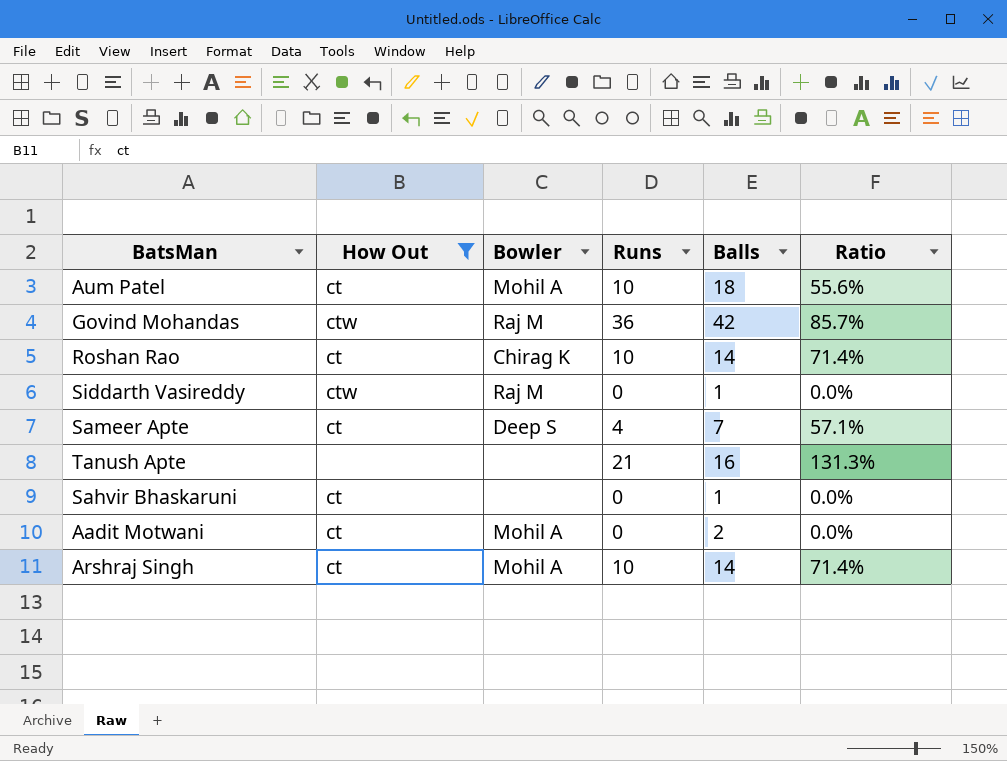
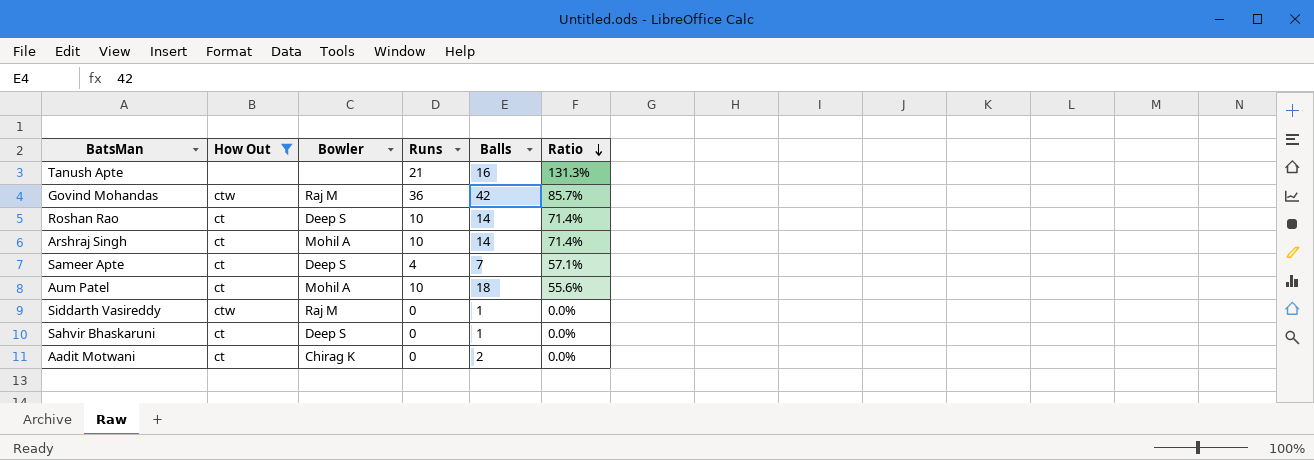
row order: none -> Ratio descending
Roshan Rao | Bowler: Chirag K -> Deep S
Sahvir Bhaskaruni | Bowler: none -> Deep S
Aadit Motwani | Bowler: Mohil A -> Chirag K

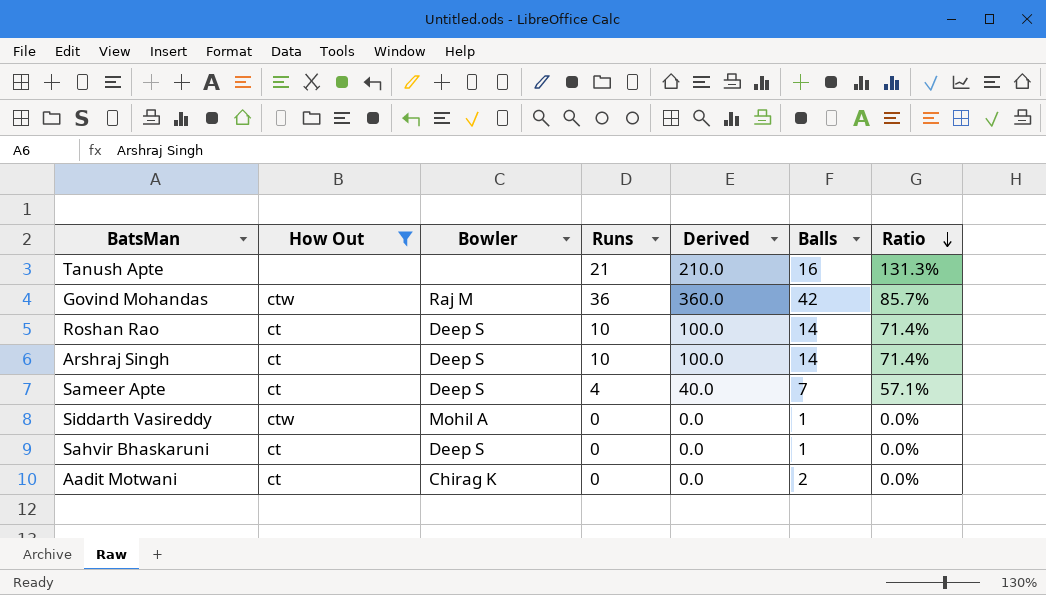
column Derived | formula: none -> [Runs] * 10
row Aum Patel: ct | Mohil A | 10 | 18 | 55.6% -> none
Arshraj Singh | Bowler: Mohil A -> Deep S
Siddarth Vasireddy | Bowler: Raj M -> Mohil A

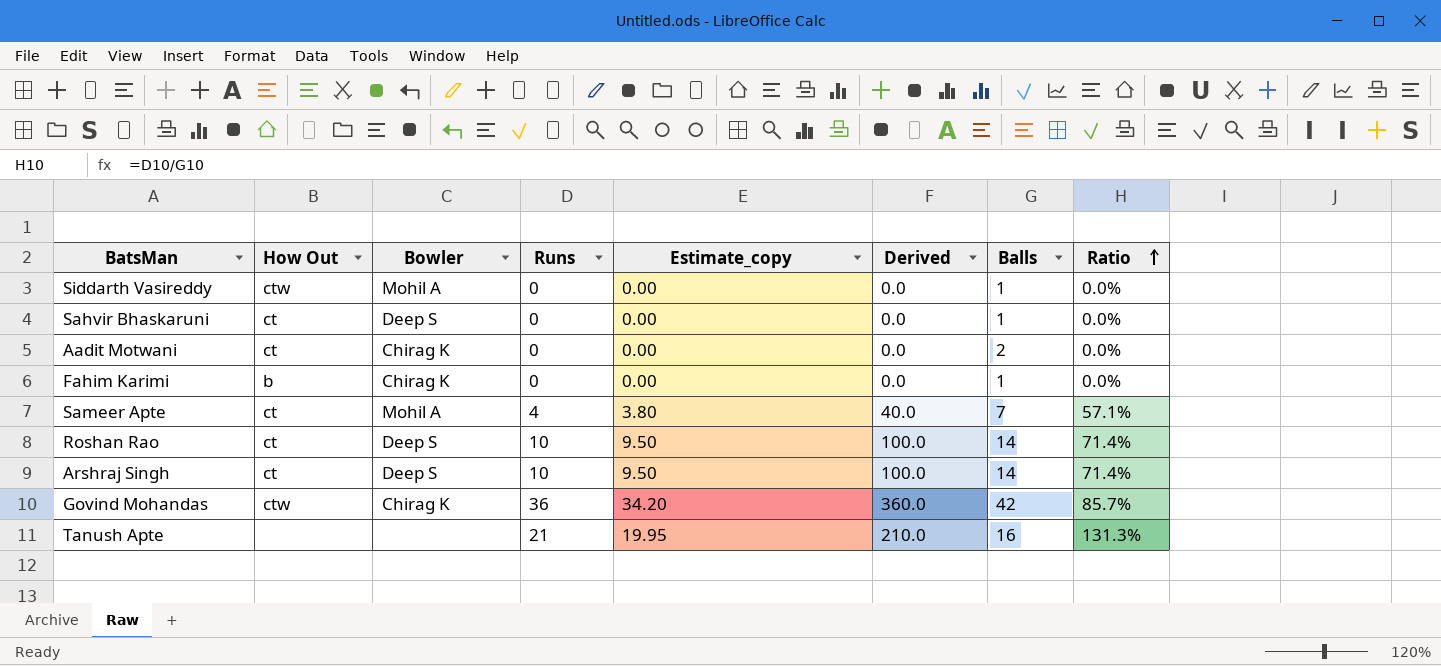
filter: How Out != b -> none
row order: Ratio descending -> Ratio ascending
column Estimate_copy | formula: none -> [Runs] * 0.95
Sameer Apte | Bowler: Deep S -> Mohil A
Govind Mohandas | Bowler: Raj M -> Chirag K

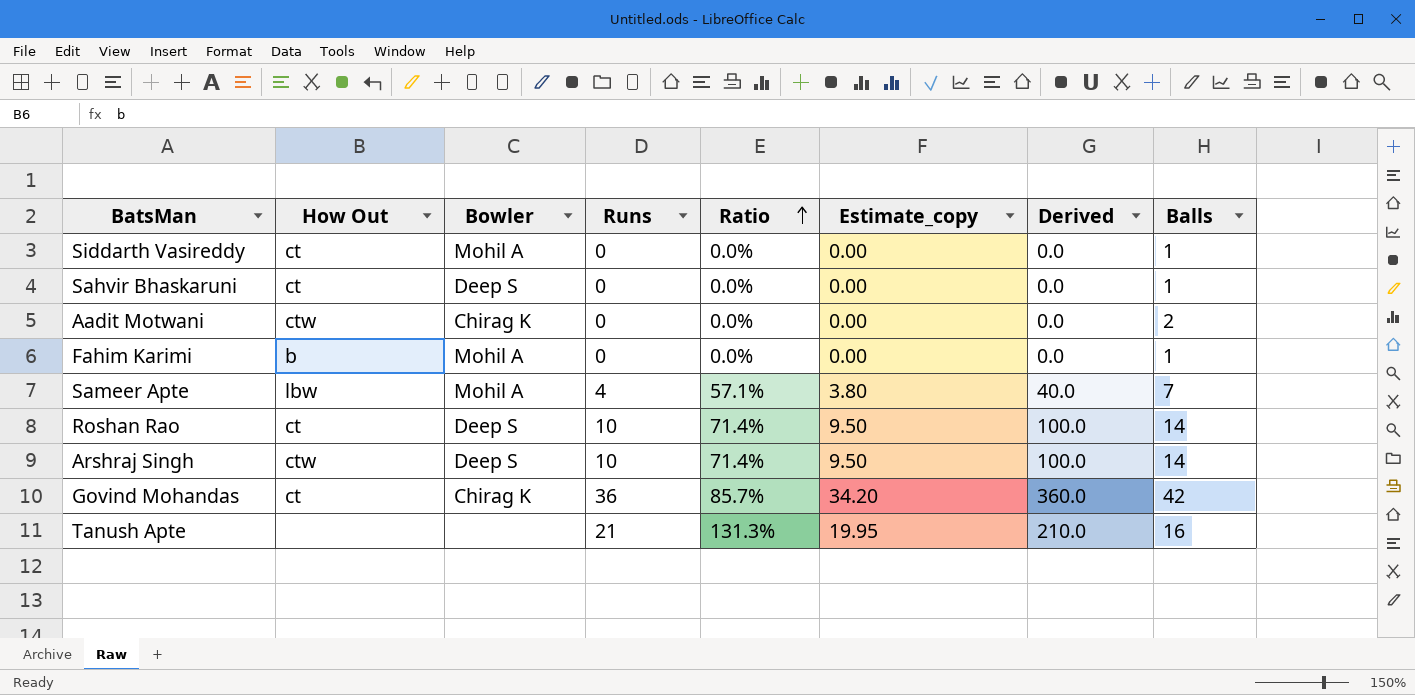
column Ratio | position: 8 -> 5
Siddarth Vasireddy | How Out: ctw -> ct
Aadit Motwani | How Out: ct -> ctw
Fahim Karimi | Bowler: Chirag K -> Mohil A
Sameer Apte | How Out: ct -> lbw
Arshraj Singh | How Out: ct -> ctw
Govind Mohandas | How Out: ctw -> ct

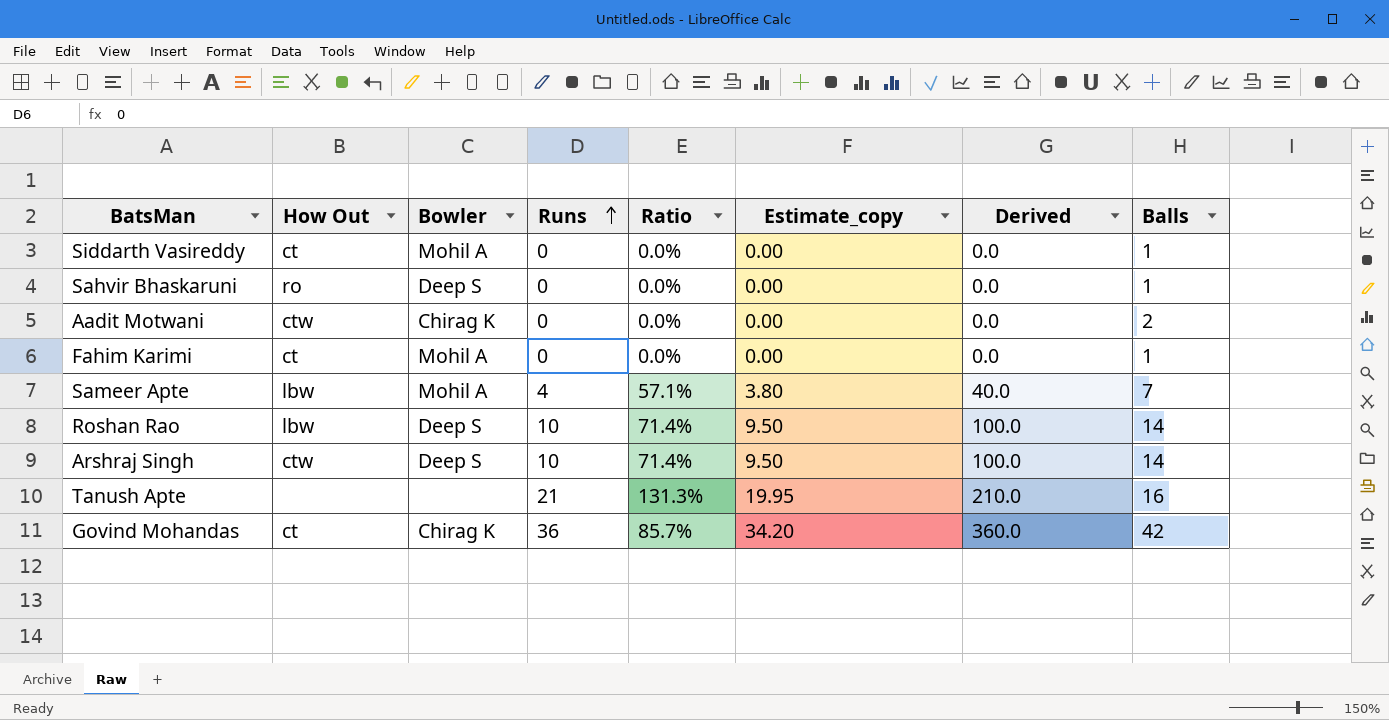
row order: Ratio ascending -> Runs ascending
Sahvir Bhaskaruni | How Out: ct -> ro
Fahim Karimi | How Out: b -> ct
Roshan Rao | How Out: ct -> lbw

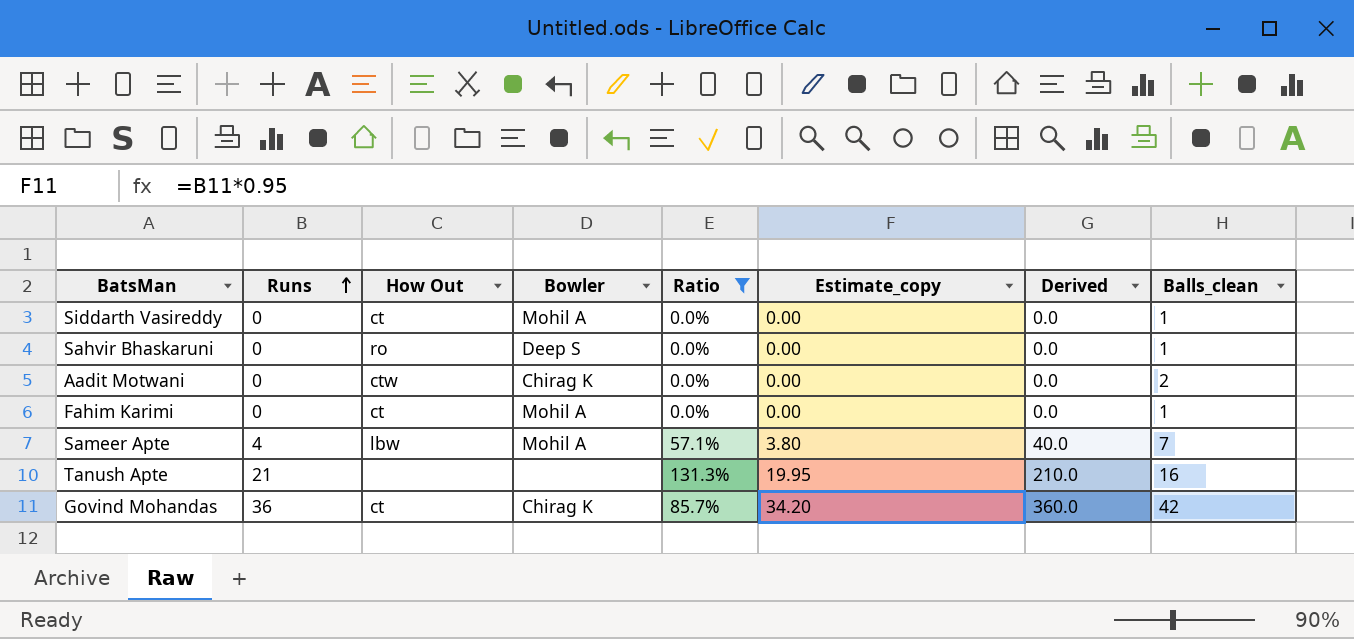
filter: none -> Ratio != 71.4%
column Runs | position: 4 -> 2
column name: Balls -> Balls_clean

